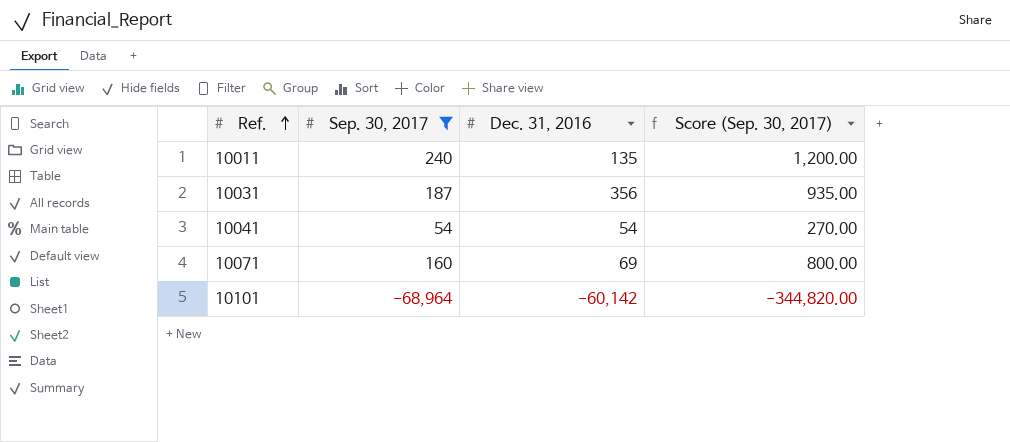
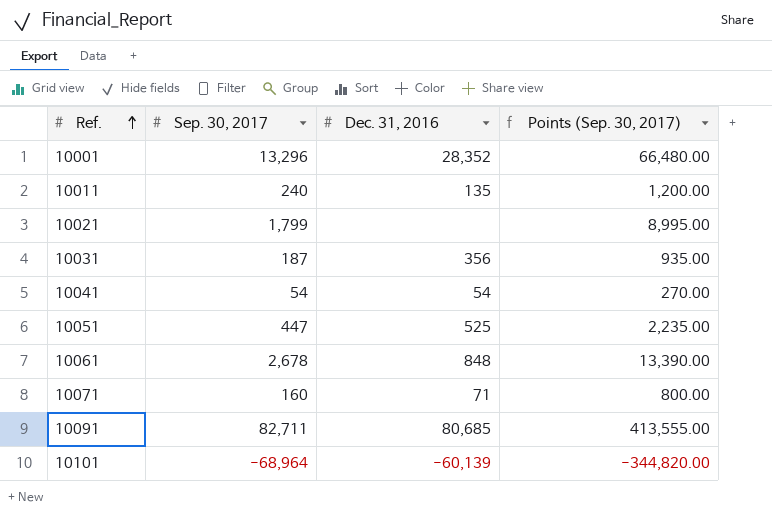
filter: Sep. 30, 2017 <= 240 -> none
column name: Score (Sep. 30, 2017) -> Points (Sep. 30, 2017)
10071 | Dec. 31, 2016: 69 -> 71
10101 | Dec. 31, 2016: -60,142 -> -60,139

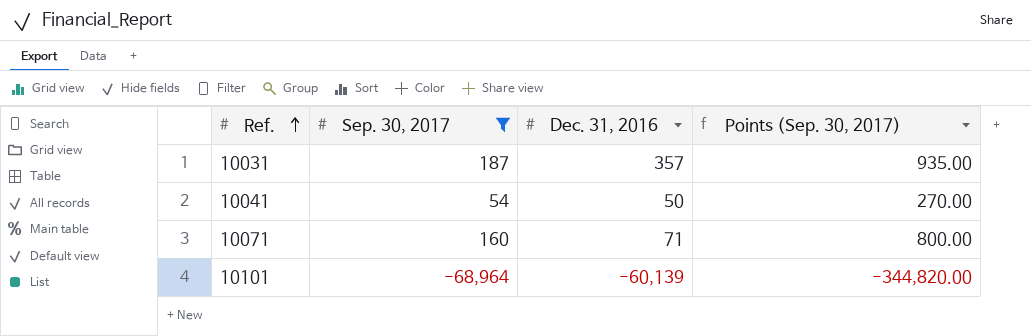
filter: none -> Sep. 30, 2017 <= 187
10031 | Dec. 31, 2016: 356 -> 357
10041 | Dec. 31, 2016: 54 -> 50

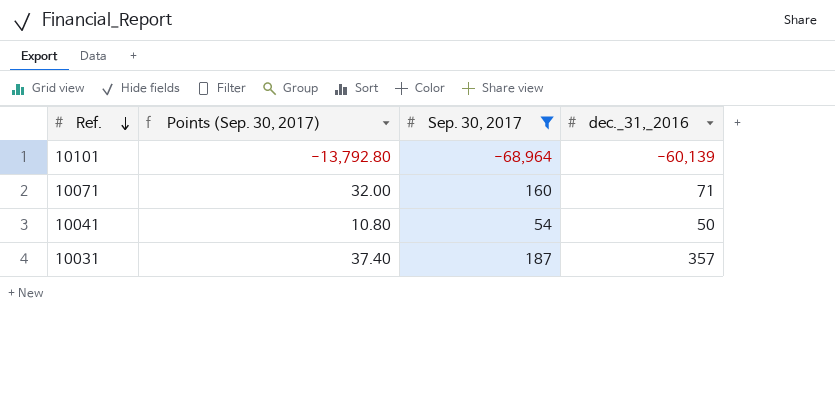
row order: Ref. ascending -> Ref. descending
column Points (Sep. 30, 2017) | formula: [Sep. 30, 2017] * 5 -> [Sep. 30, 2017] * 0.2
column Points (Sep. 30, 2017) | position: 4 -> 2
column name: Dec. 31, 2016 -> dec._31,_2016

